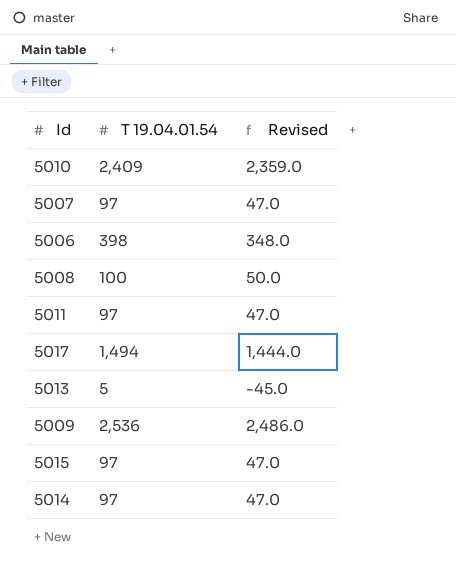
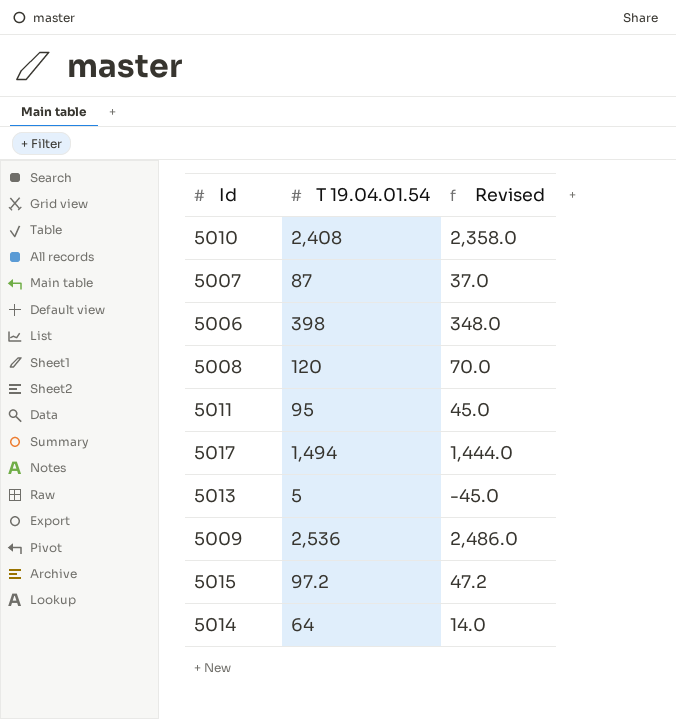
5010 | T 19.04.01.54: 2,409 -> 2,408
5010 | Revised: 2,359.0 -> 2,358.0
5007 | T 19.04.01.54: 97 -> 87
5007 | Revised: 47.0 -> 37.0
5008 | T 19.04.01.54: 100 -> 120
5008 | Revised: 50.0 -> 70.0
5011 | T 19.04.01.54: 97 -> 95
5011 | Revised: 47.0 -> 45.0
5015 | T 19.04.01.54: 97 -> 97.2
5015 | Revised: 47.0 -> 47.2
5014 | T 19.04.01.54: 97 -> 64
5014 | Revised: 47.0 -> 14.0

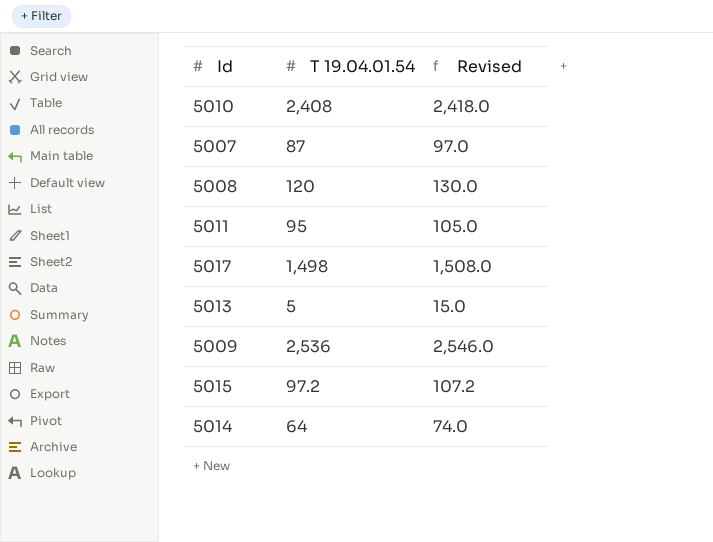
column Revised | formula: [T 19.04.01.54] - 50 -> [T 19.04.01.54] + 10
row 5006: 398 | 348.0 -> none
5017 | T 19.04.01.54: 1,494 -> 1,498

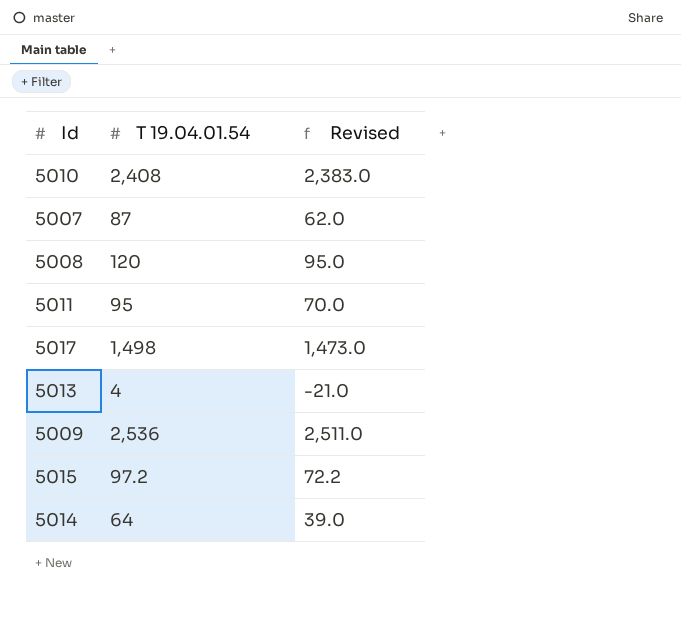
column Revised | formula: [T 19.04.01.54] + 10 -> [T 19.04.01.54] - 25
5013 | T 19.04.01.54: 5 -> 4

